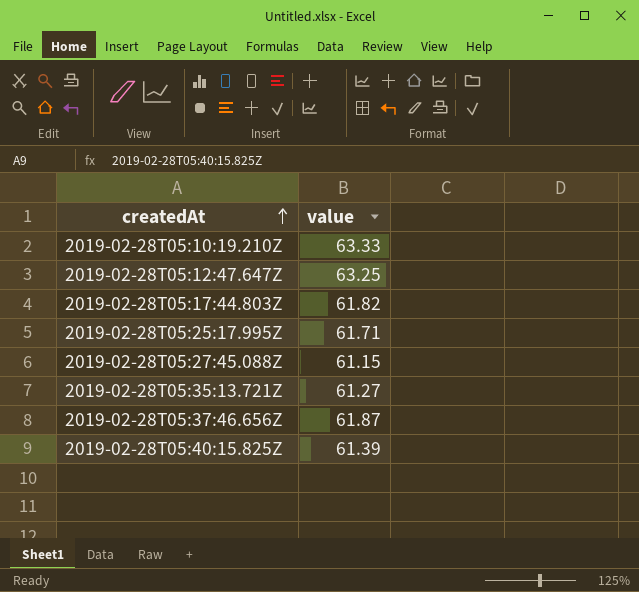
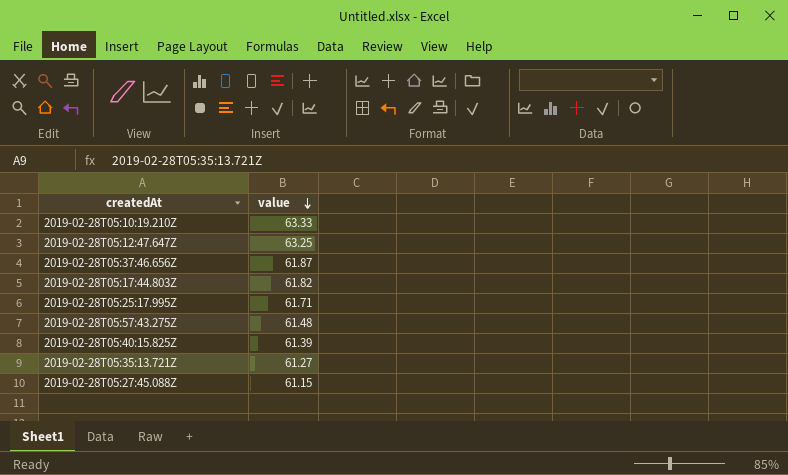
row order: createdAt ascending -> value descending
row 2019-02-28T05:57:43.275Z: none -> 61.48

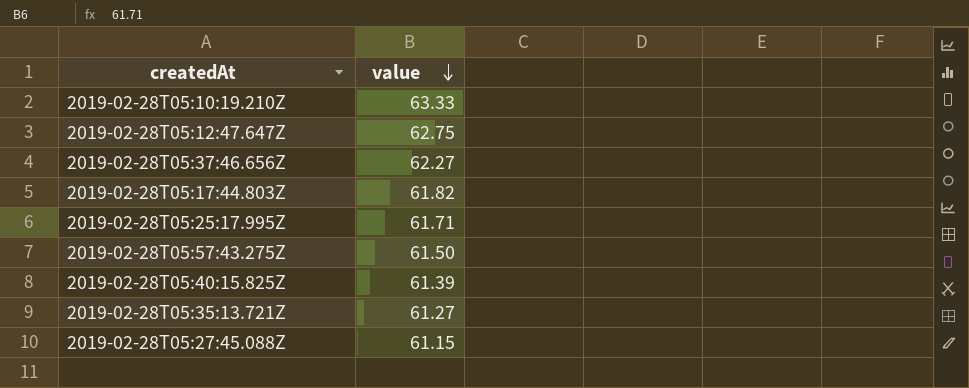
2019-02-28T05:12:47.647Z | value: 63.25 -> 62.75
2019-02-28T05:37:46.656Z | value: 61.87 -> 62.27
2019-02-28T05:57:43.275Z | value: 61.48 -> 61.50

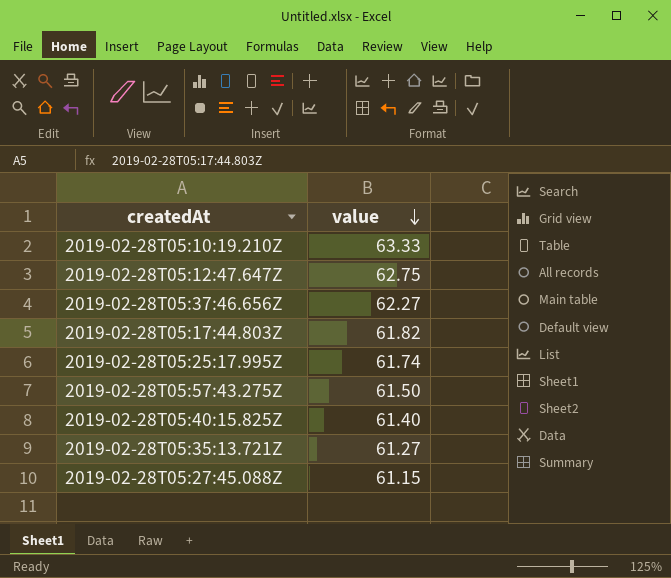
2019-02-28T05:25:17.995Z | value: 61.71 -> 61.74
2019-02-28T05:40:15.825Z | value: 61.39 -> 61.40

